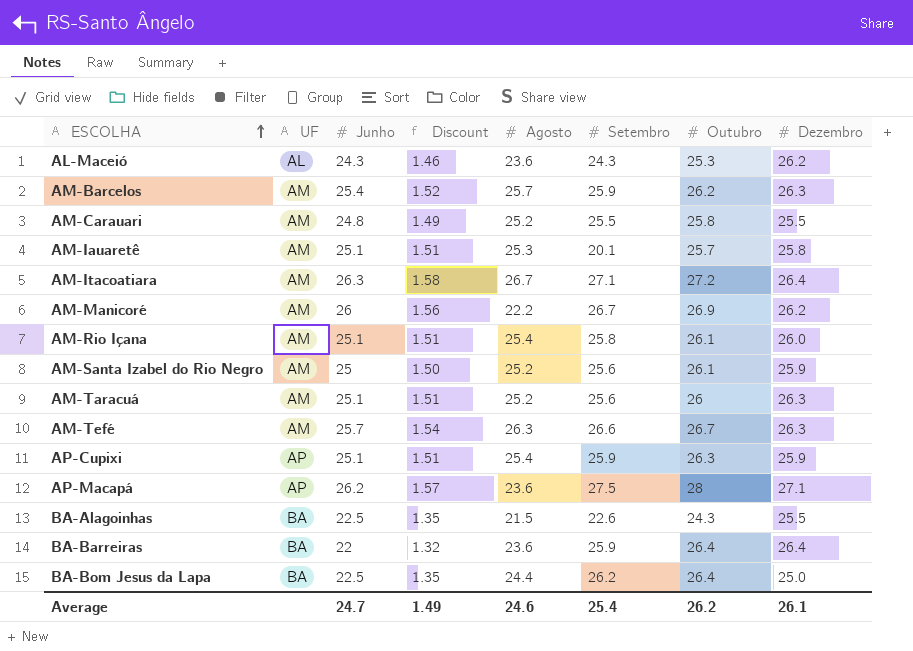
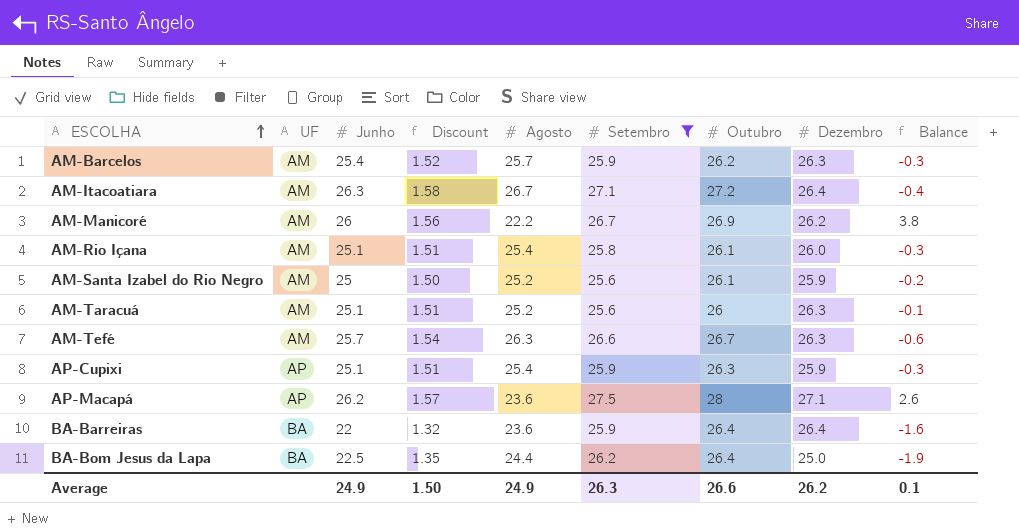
filter: none -> Setembro >= 25.6
column Balance | formula: none -> [Junho] - [Agosto]
Average | Junho: 24.7 -> 24.9
Average | Discount: 1.49 -> 1.50
Average | Agosto: 24.6 -> 24.9
Average | Setembro: 25.4 -> 26.3
Average | Outubro: 26.2 -> 26.6
Average | Dezembro: 26.1 -> 26.2

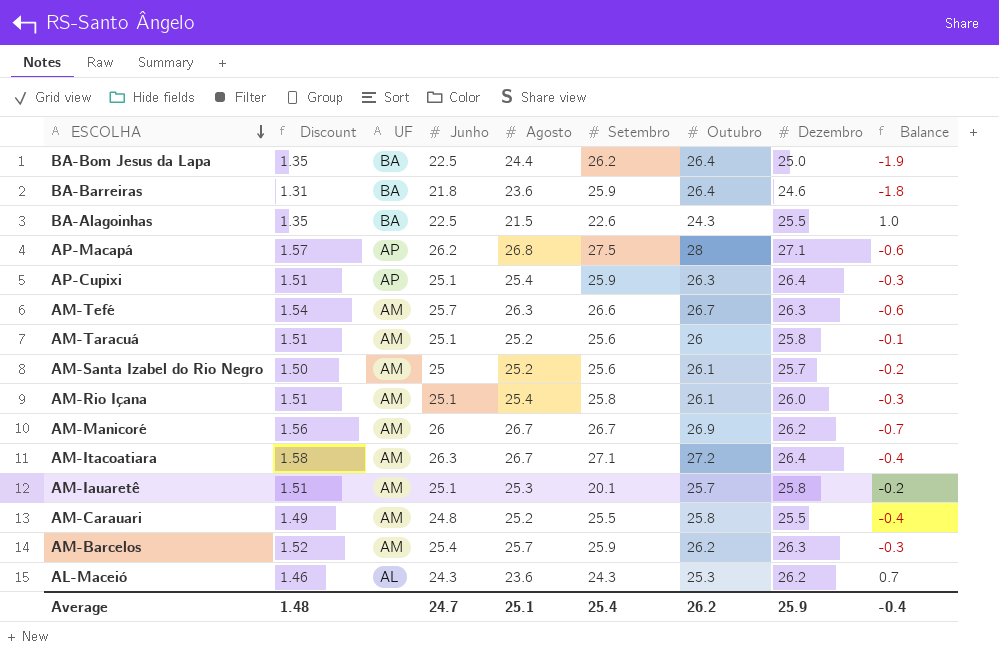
filter: Setembro >= 25.6 -> none
row order: ESCOLHA ascending -> ESCOLHA descending
column Discount | position: 4 -> 2
BA-Barreiras | Discount: 1.32 -> 1.31
BA-Barreiras | Junho: 22 -> 21.8
BA-Barreiras | Dezembro: 26.4 -> 24.6
BA-Barreiras | Balance: -1.6 -> -1.8
AP-Macapá | Agosto: 23.6 -> 26.8
AP-Macapá | Balance: 2.6 -> -0.6
AP-Cupixi | Dezembro: 25.9 -> 26.4
AM-Taracuá | Dezembro: 26.3 -> 25.8
AM-Santa Izabel do Rio Negro | Dezembro: 25.9 -> 25.7
AM-Manicoré | Agosto: 22.2 -> 26.7
AM-Manicoré | Balance: 3.8 -> -0.7
Average | Discount: 1.50 -> 1.48
Average | Junho: 24.9 -> 24.7
Average | Agosto: 24.9 -> 25.1
Average | Setembro: 26.3 -> 25.4
Average | Outubro: 26.6 -> 26.2
Average | Dezembro: 26.2 -> 25.9
Average | Balance: 0.1 -> -0.4

